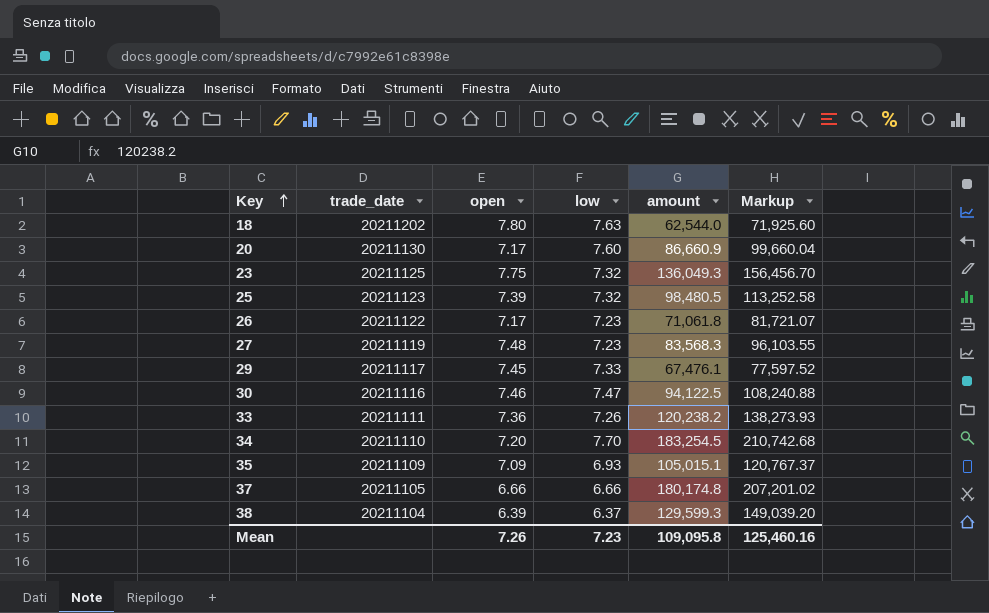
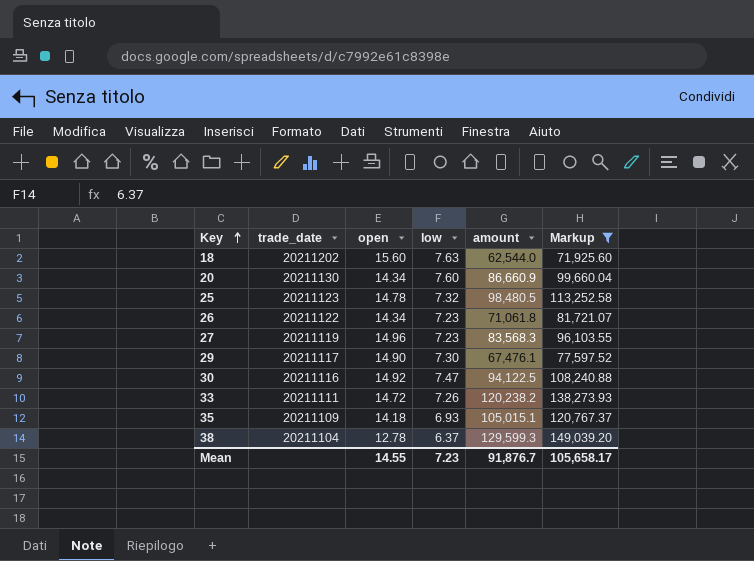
filter: none -> Markup <= 149,039.20
18 | open: 7.80 -> 15.60
20 | open: 7.17 -> 14.34
25 | open: 7.39 -> 14.78
26 | open: 7.17 -> 14.34
27 | open: 7.48 -> 14.96
29 | open: 7.45 -> 14.90
29 | low: 7.33 -> 7.30
30 | open: 7.46 -> 14.92
33 | open: 7.36 -> 14.72
35 | open: 7.09 -> 14.18
38 | open: 6.39 -> 12.78
Mean | open: 7.26 -> 14.55
Mean | amount: 109,095.8 -> 91,876.7
Mean | Markup: 125,460.16 -> 105,658.17

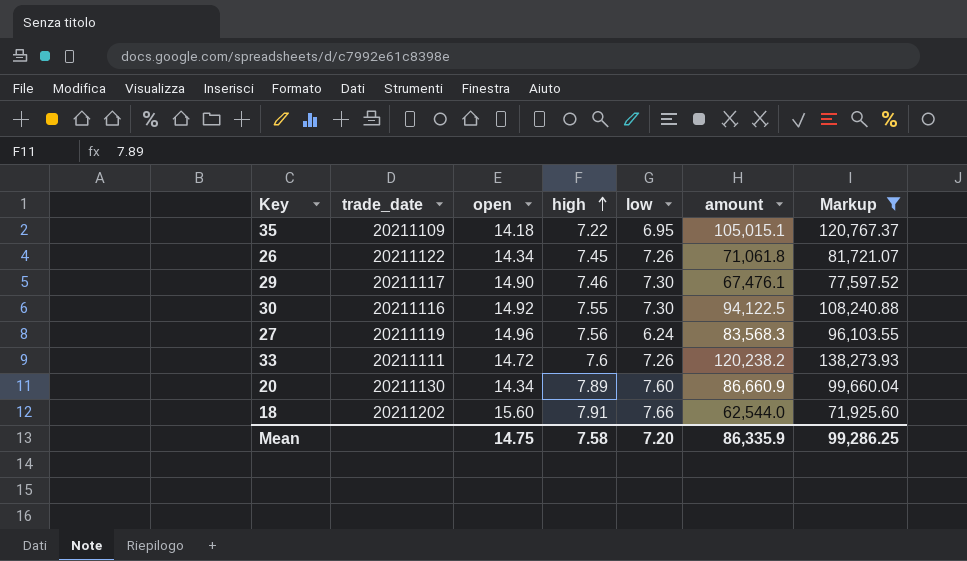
row order: Key ascending -> high ascending
column high | position: none -> 4
row 25: 20211123 | 14.78 | 7.32 | 98,480.5 | 113,252.58 -> none
row 38: 20211104 | 12.78 | 6.37 | 129,599.3 | 149,039.20 -> none
35 | low: 6.93 -> 6.95
26 | low: 7.23 -> 7.26
30 | low: 7.47 -> 7.30
27 | low: 7.23 -> 6.24
18 | low: 7.63 -> 7.66
Mean | open: 14.55 -> 14.75
Mean | low: 7.23 -> 7.20
Mean | amount: 91,876.7 -> 86,335.9
Mean | Markup: 105,658.17 -> 99,286.25

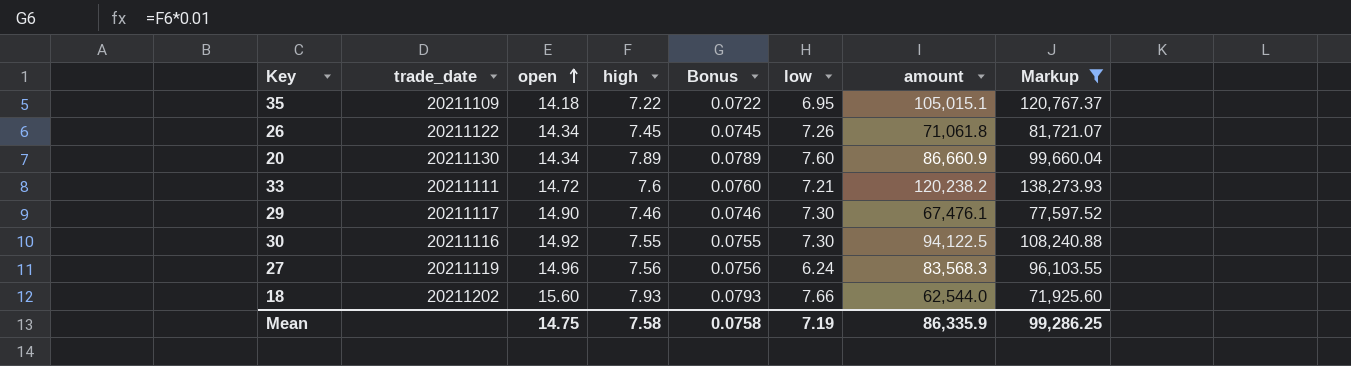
row order: high ascending -> open ascending
column Bonus | formula: none -> [high] * 0.01
33 | low: 7.26 -> 7.21
18 | high: 7.91 -> 7.93
Mean | low: 7.20 -> 7.19

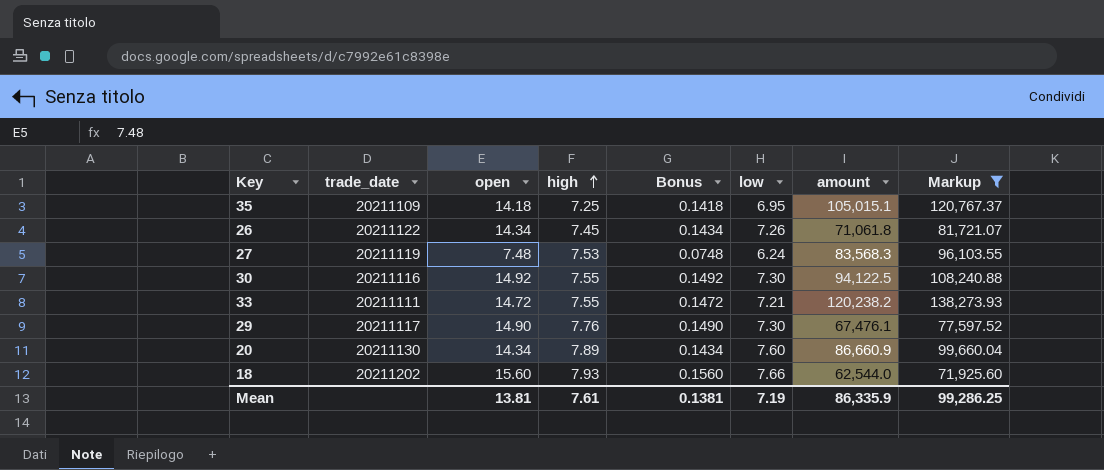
row order: open ascending -> high ascending
column Bonus | formula: [high] * 0.01 -> [open] * 0.01
35 | high: 7.22 -> 7.25
27 | open: 14.96 -> 7.48
27 | high: 7.56 -> 7.53
33 | high: 7.6 -> 7.55
29 | high: 7.46 -> 7.76
Mean | open: 14.75 -> 13.81
Mean | high: 7.58 -> 7.61
Mean | Bonus: 0.0758 -> 0.1381

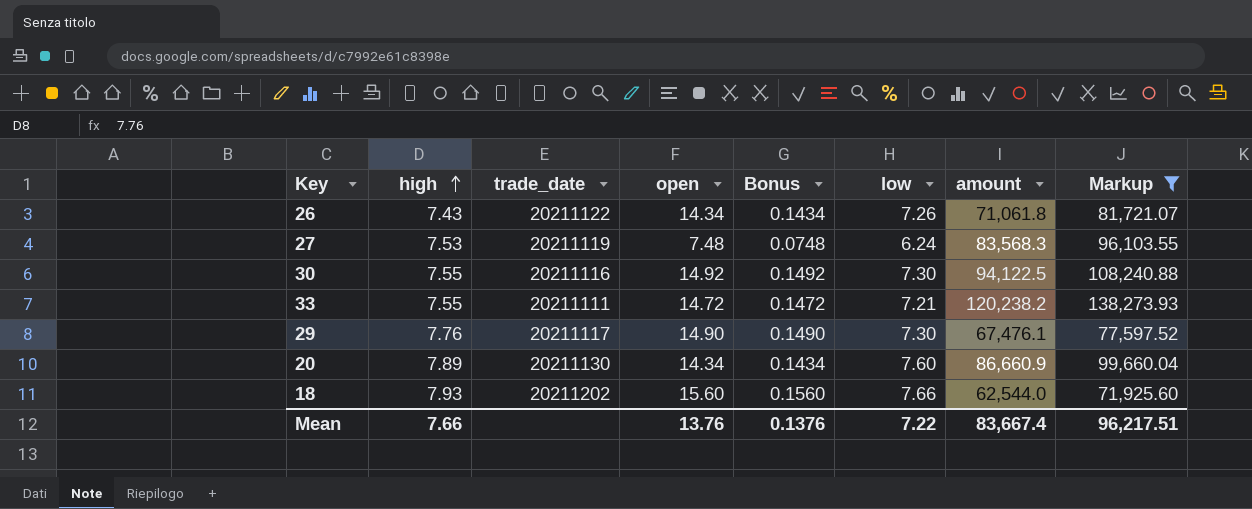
column high | position: 4 -> 2
row 35: 20211109 | 14.18 | 7.25 | 0.1418 | 6.95 | 105,015.1 | 120,767.37 -> none
26 | high: 7.45 -> 7.43
Mean | high: 7.61 -> 7.66
Mean | open: 13.81 -> 13.76
Mean | Bonus: 0.1381 -> 0.1376
Mean | low: 7.19 -> 7.22
Mean | amount: 86,335.9 -> 83,667.4
Mean | Markup: 99,286.25 -> 96,217.51

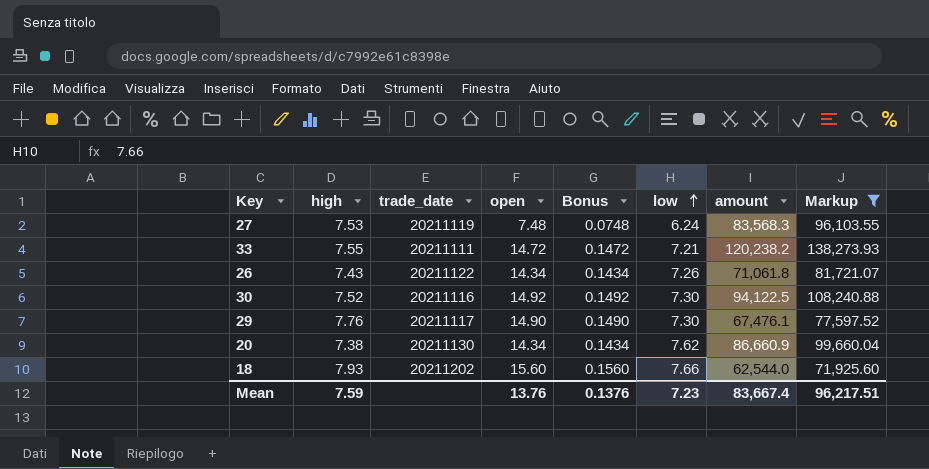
row order: high ascending -> low ascending
30 | high: 7.55 -> 7.52
20 | high: 7.89 -> 7.38
20 | low: 7.60 -> 7.62
Mean | high: 7.66 -> 7.59
Mean | low: 7.22 -> 7.23

